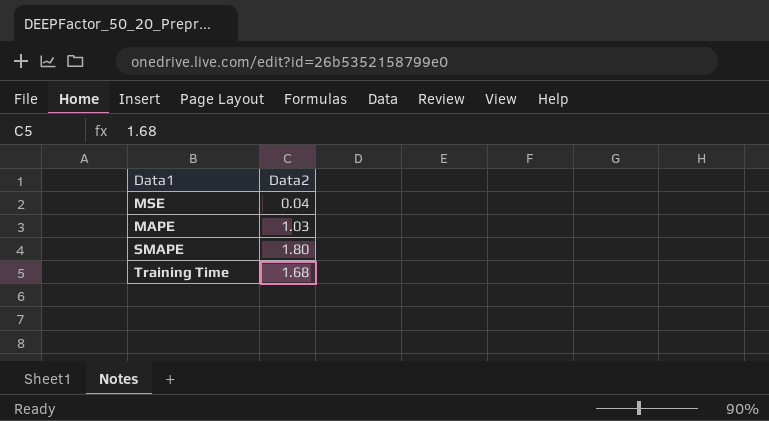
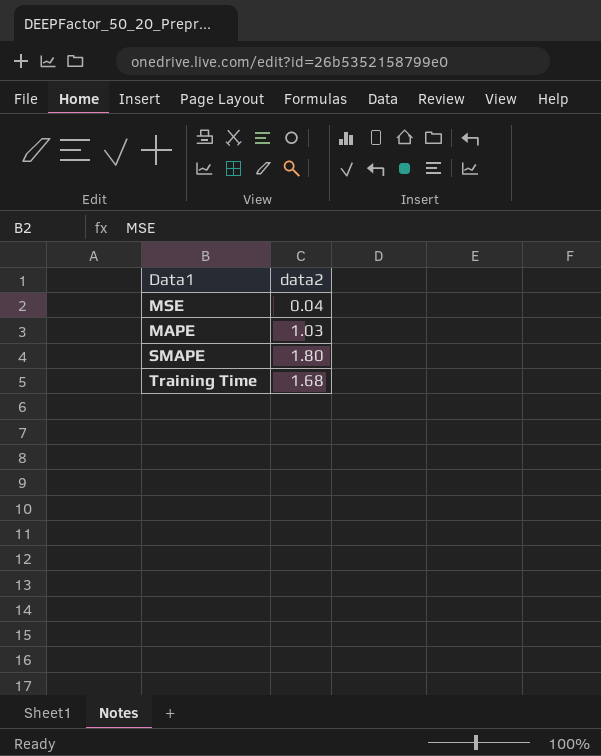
column name: Data2 -> data2

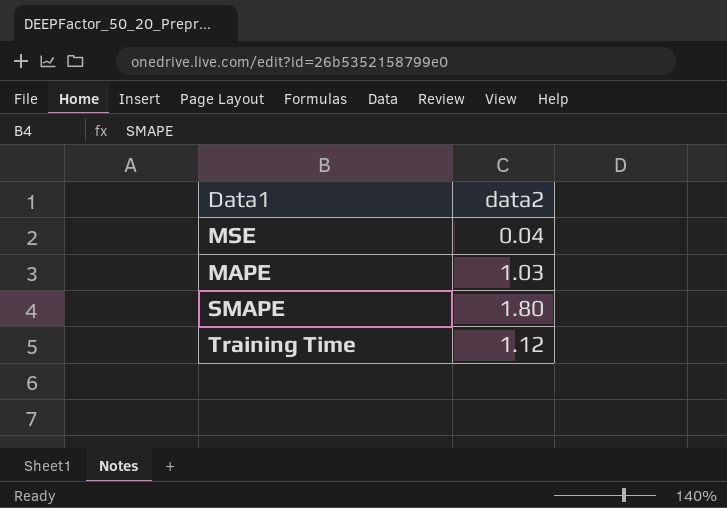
Training Time | data2: 1.68 -> 1.12

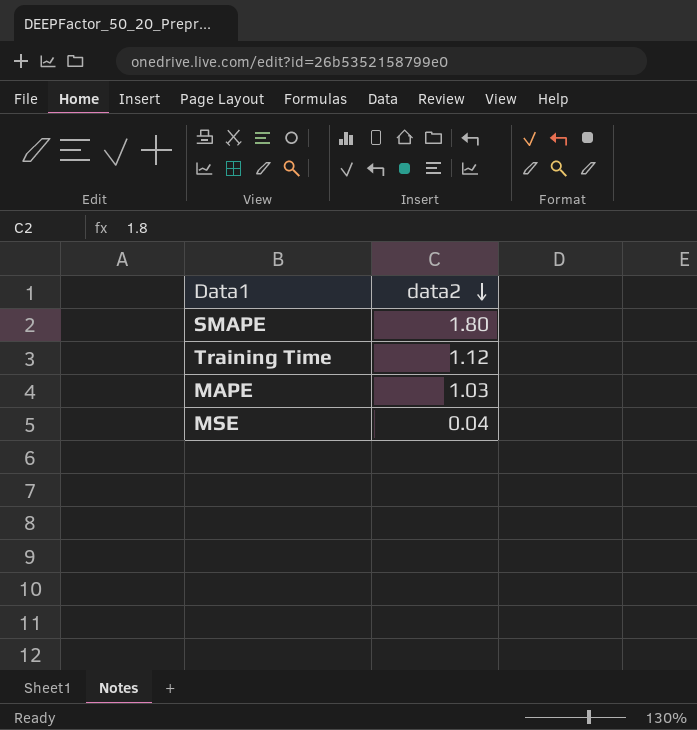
row order: none -> data2 descending

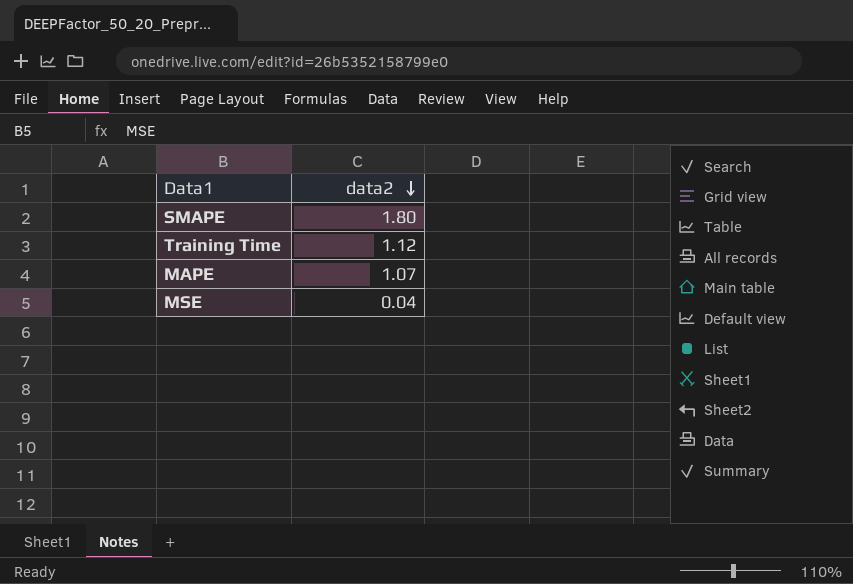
MAPE | data2: 1.03 -> 1.07

